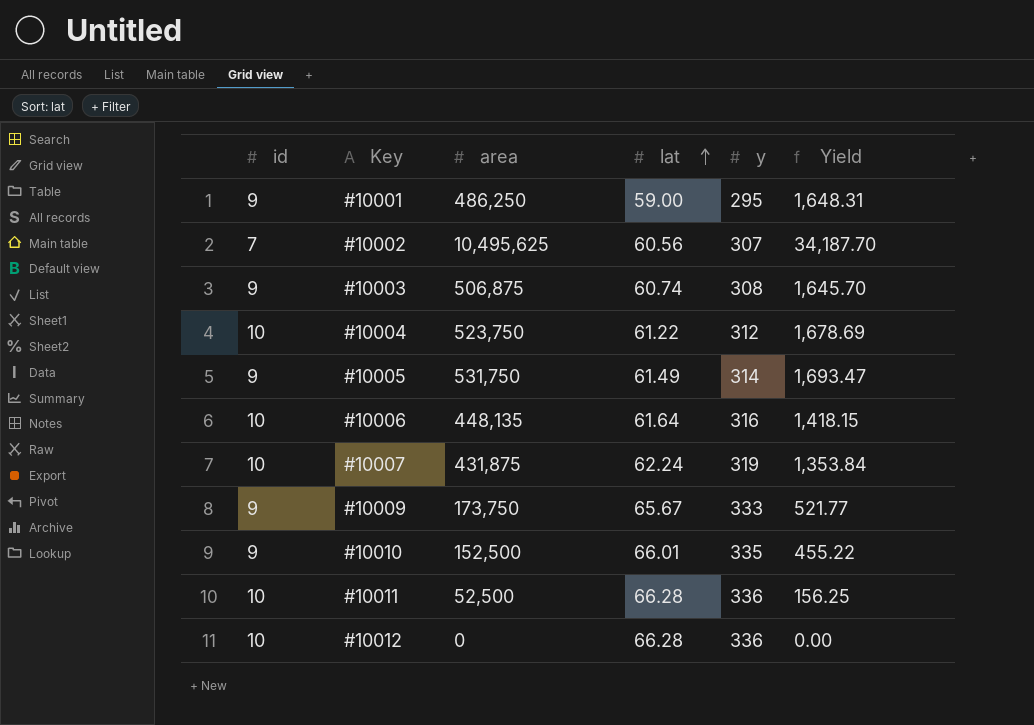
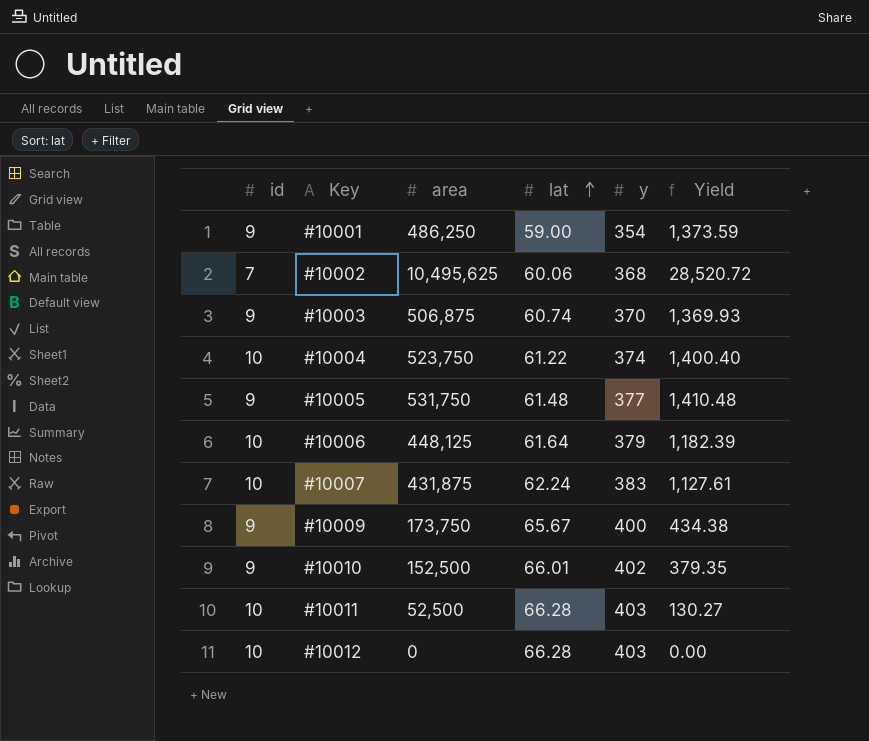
#10001 | y: 295 -> 354
#10001 | Yield: 1,648.31 -> 1,373.59
#10002 | lat: 60.56 -> 60.06
#10002 | y: 307 -> 368
#10002 | Yield: 34,187.70 -> 28,520.72
#10003 | y: 308 -> 370
#10003 | Yield: 1,645.70 -> 1,369.93
#10004 | y: 312 -> 374
#10004 | Yield: 1,678.69 -> 1,400.40
#10005 | lat: 61.49 -> 61.48
#10005 | y: 314 -> 377
#10005 | Yield: 1,693.47 -> 1,410.48
#10006 | area: 448,135 -> 448,125
#10006 | y: 316 -> 379
#10006 | Yield: 1,418.15 -> 1,182.39
#10007 | y: 319 -> 383
#10007 | Yield: 1,353.84 -> 1,127.61
#10009 | y: 333 -> 400
#10009 | Yield: 521.77 -> 434.38
#10010 | y: 335 -> 402
#10010 | Yield: 455.22 -> 379.35
#10011 | y: 336 -> 403
#10011 | Yield: 156.25 -> 130.27
#10012 | y: 336 -> 403

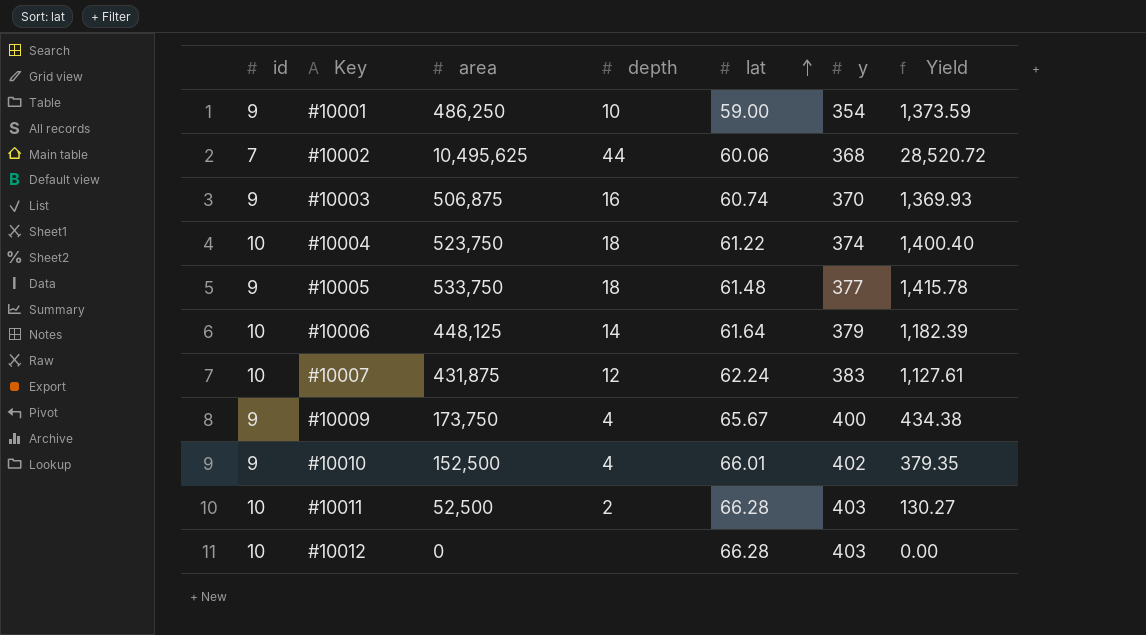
column depth | position: none -> 4
#10005 | area: 531,750 -> 533,750
#10005 | Yield: 1,410.48 -> 1,415.78

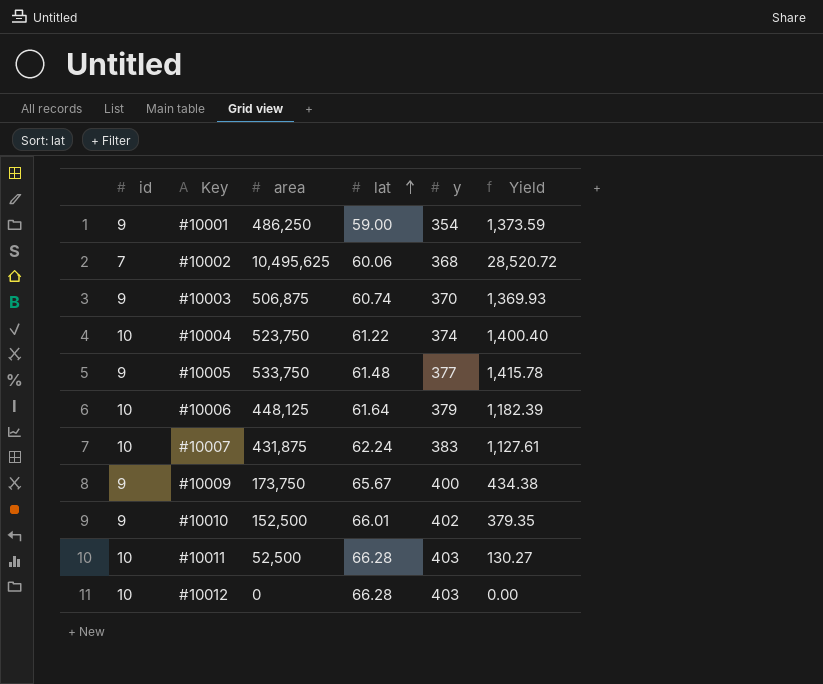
column depth | position: 4 -> none

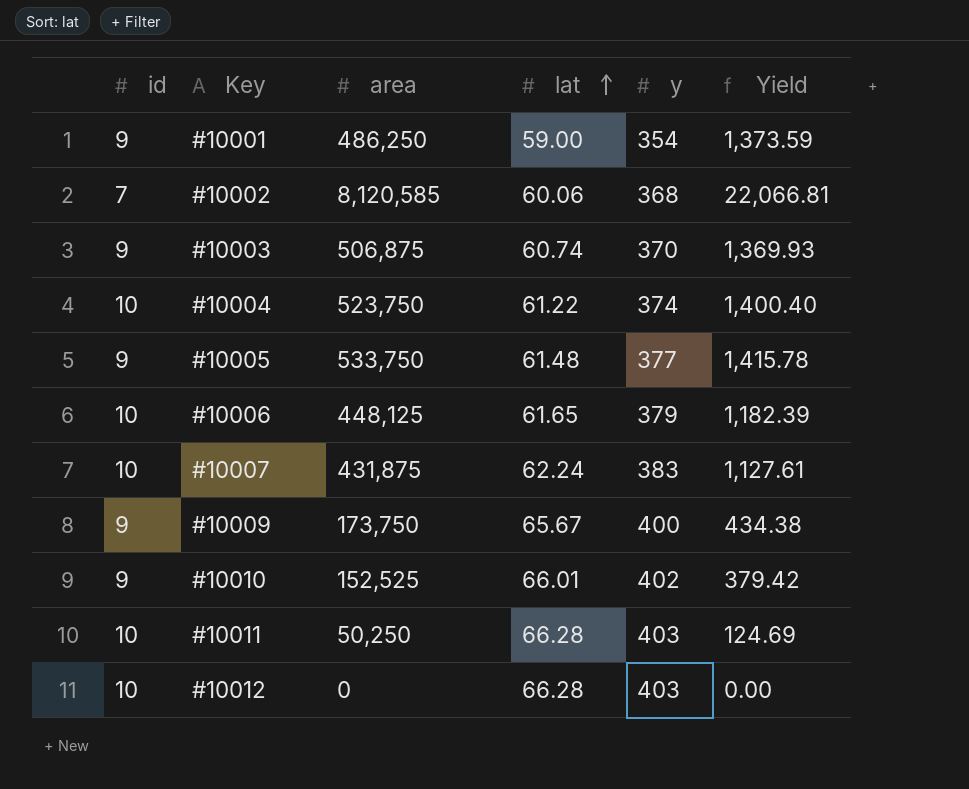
#10002 | area: 10,495,625 -> 8,120,585
#10002 | Yield: 28,520.72 -> 22,066.81
#10006 | lat: 61.64 -> 61.65
#10010 | area: 152,500 -> 152,525
#10010 | Yield: 379.35 -> 379.42
#10011 | area: 52,500 -> 50,250
#10011 | Yield: 130.27 -> 124.69

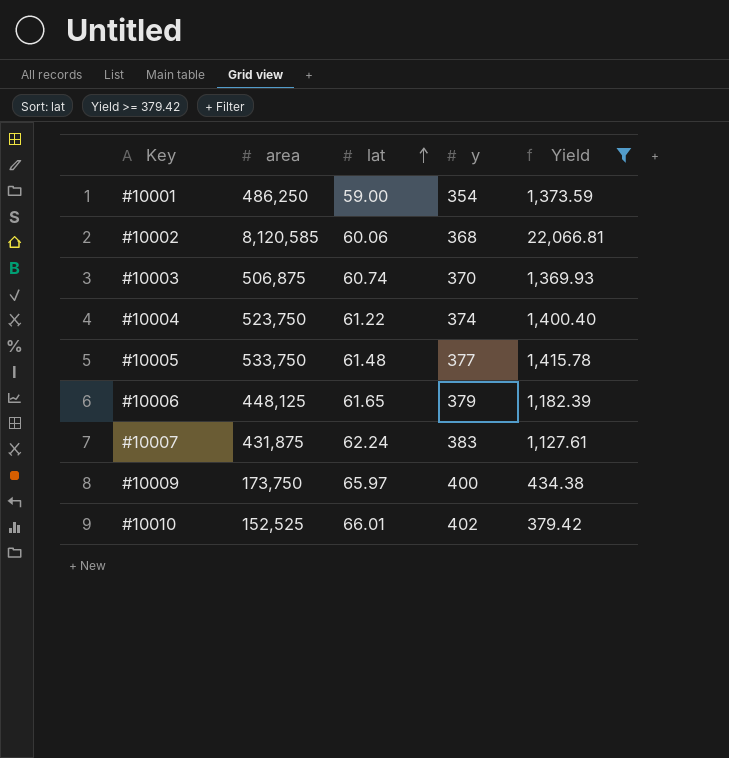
filter: none -> Yield >= 379.42
column id | position: 1 -> none
#10009 | lat: 65.67 -> 65.97

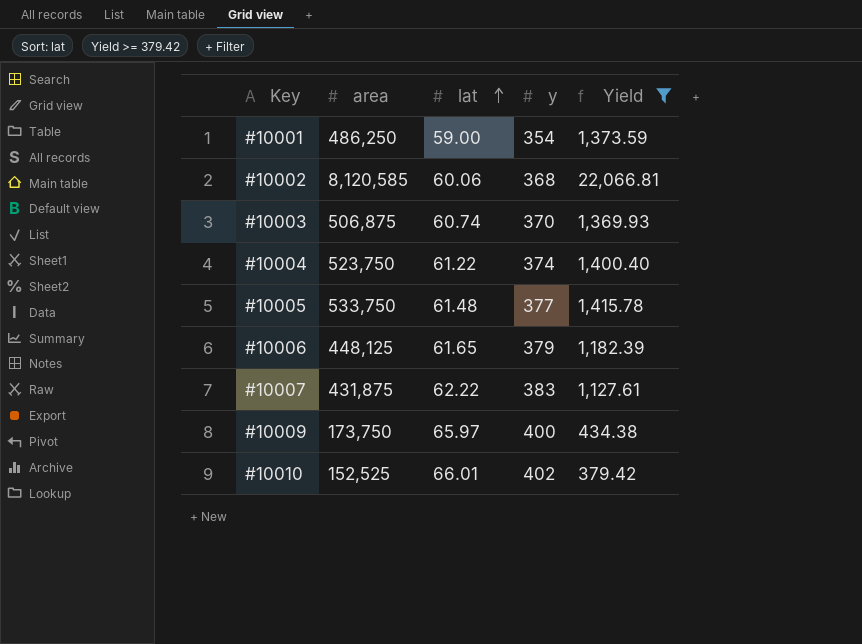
#10007 | lat: 62.24 -> 62.22

